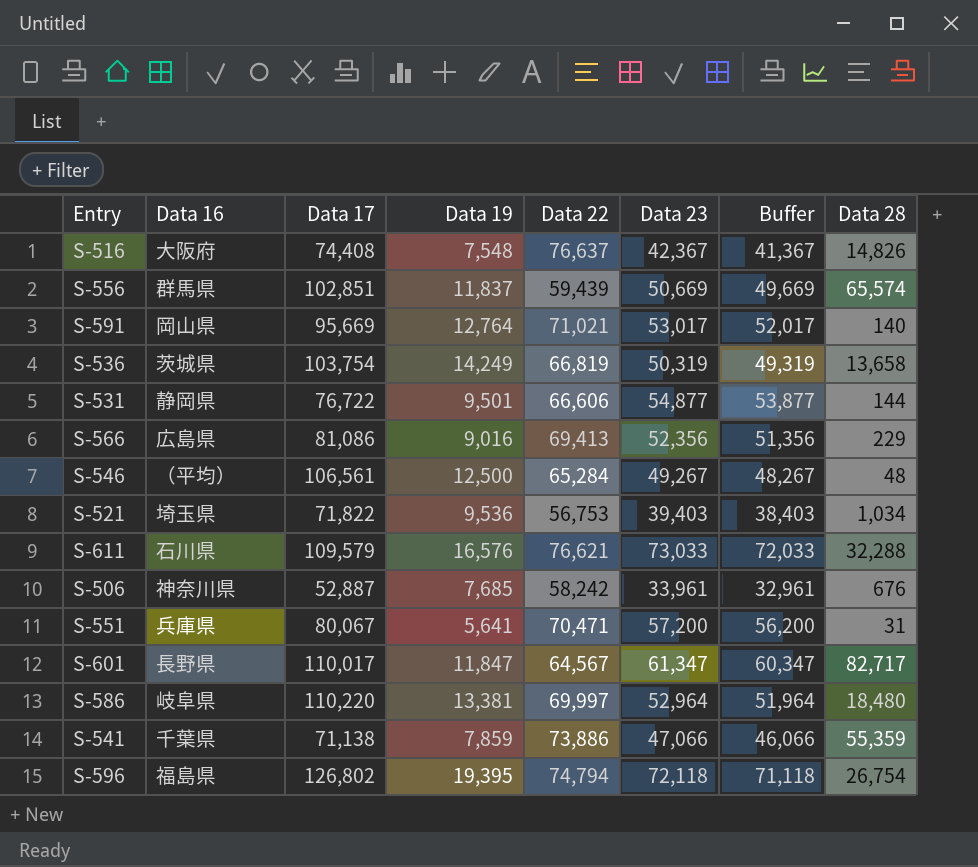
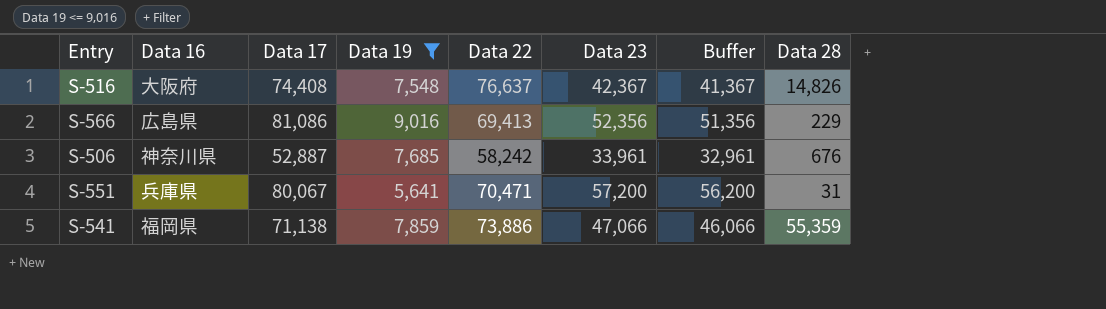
filter: none -> Data 19 <= 9,016
S-541 | Data 16: 千葉県 -> 福岡県

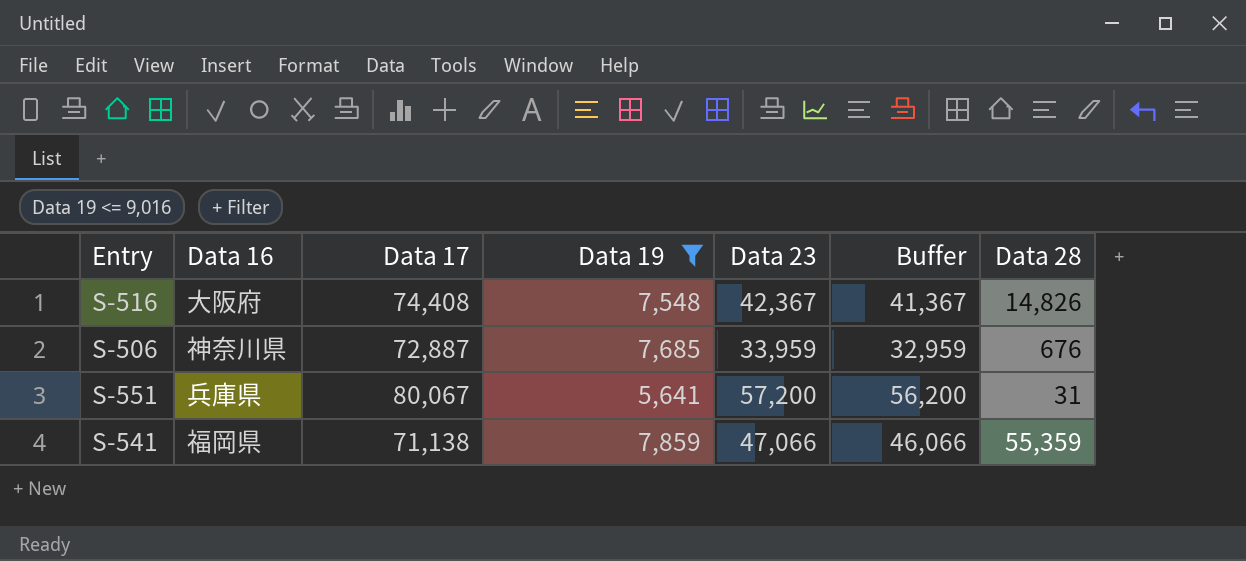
column Data 22 | position: 5 -> none
row S-566: 広島県 | 81,086 | 9,016 | 69,413 | 52,356 | 51,356 | 229 -> none
S-506 | Data 17: 52,887 -> 72,887
S-506 | Data 23: 33,961 -> 33,959
S-506 | Buffer: 32,961 -> 32,959

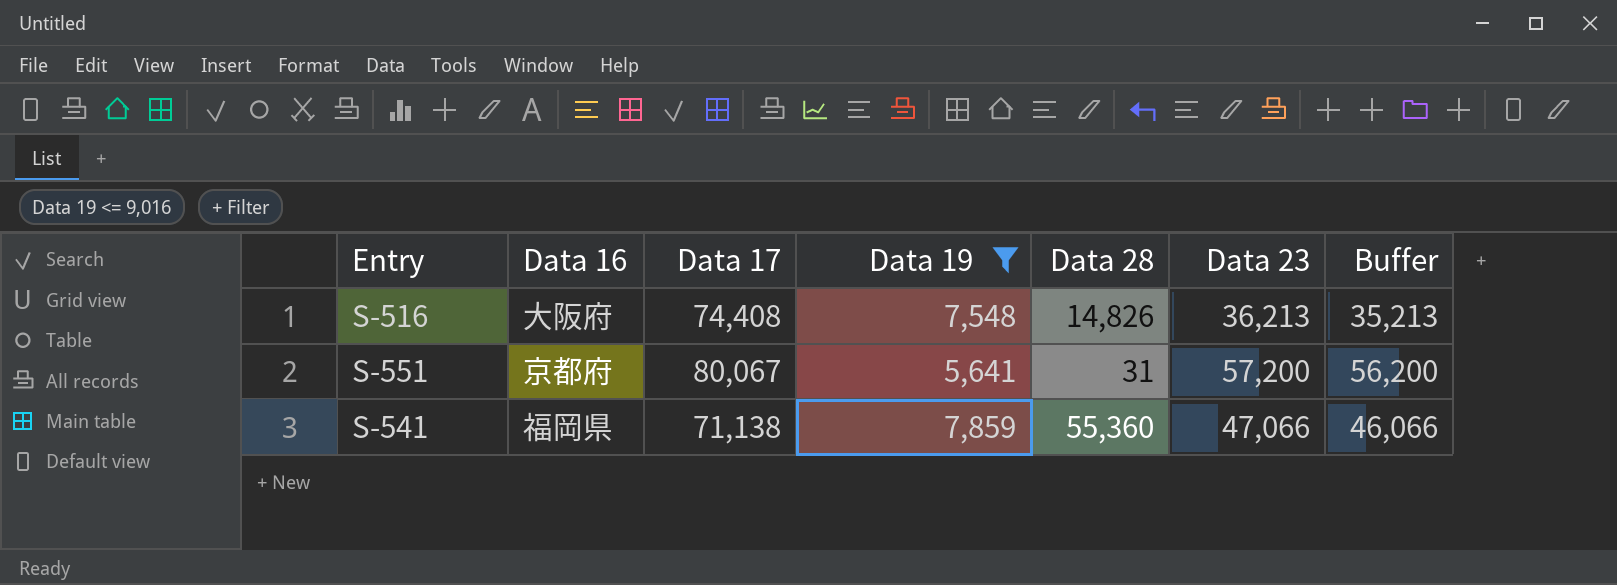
column Data 28 | position: 7 -> 5
row S-506: 神奈川県 | 72,887 | 7,685 | 33,959 | 32,959 | 676 -> none
S-516 | Data 23: 42,367 -> 36,213
S-516 | Buffer: 41,367 -> 35,213
S-551 | Data 16: 兵庫県 -> 京都府
S-541 | Data 28: 55,359 -> 55,360

